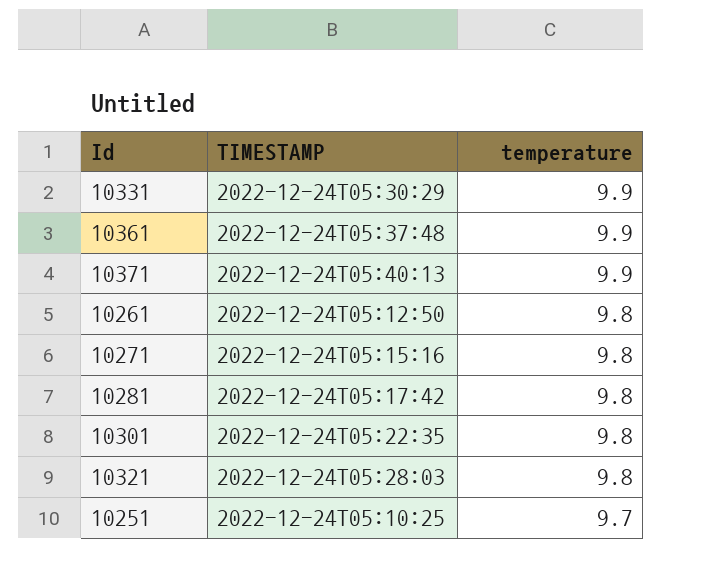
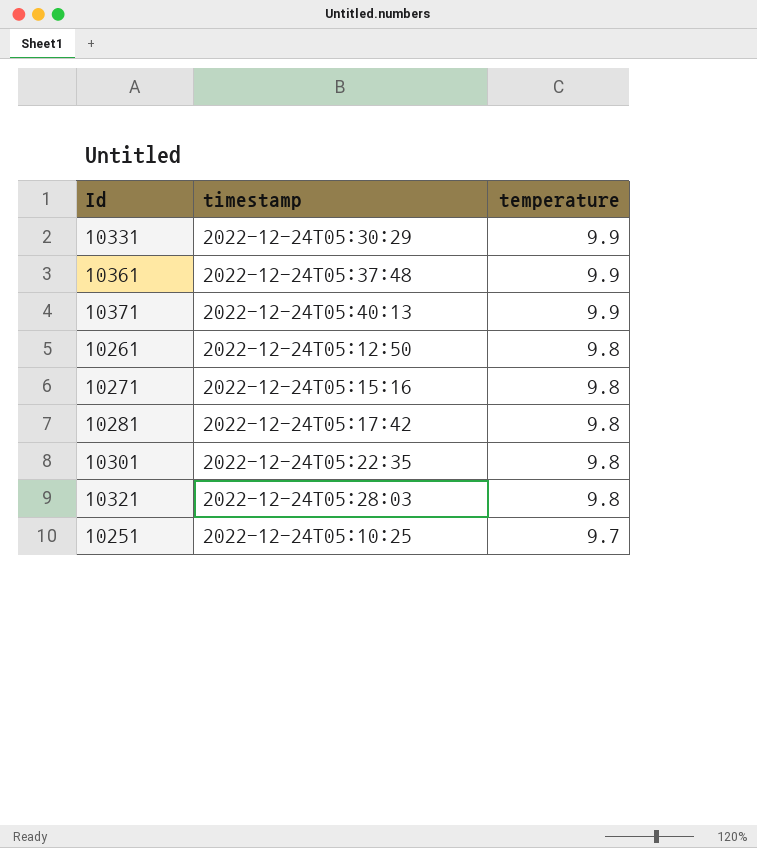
column name: TIMESTAMP -> timestamp

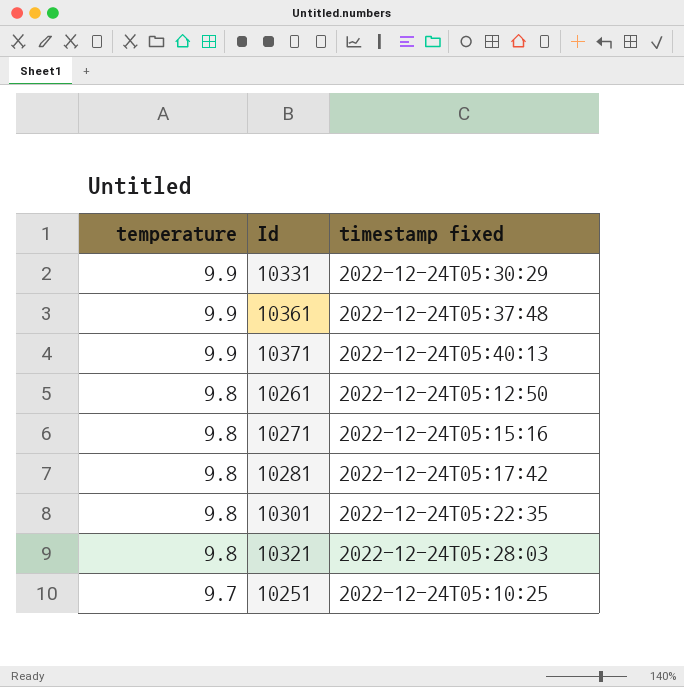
column temperature | position: 3 -> 1
column name: timestamp -> timestamp fixed

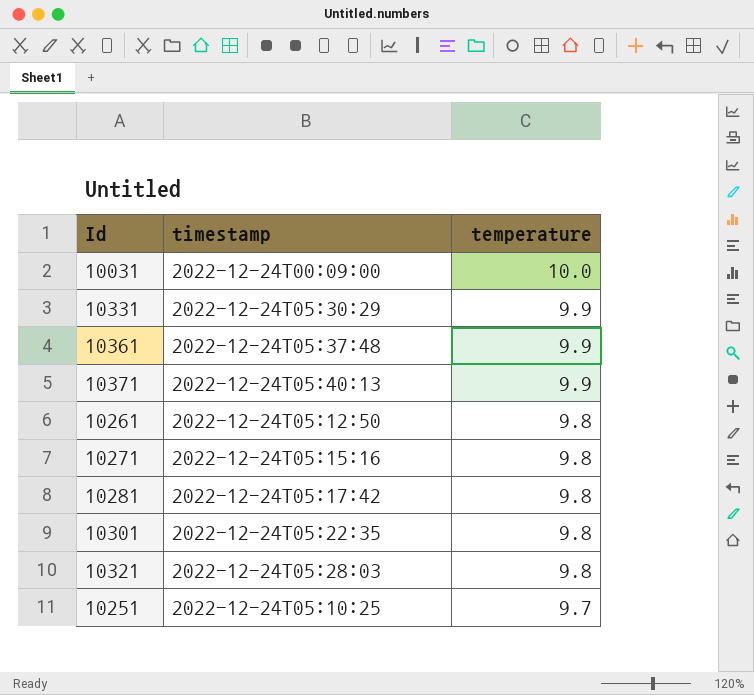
column name: timestamp fixed -> timestamp
column temperature | position: 1 -> 3
row 10031: none -> 2022-12-24T00:09:00 | 10.0

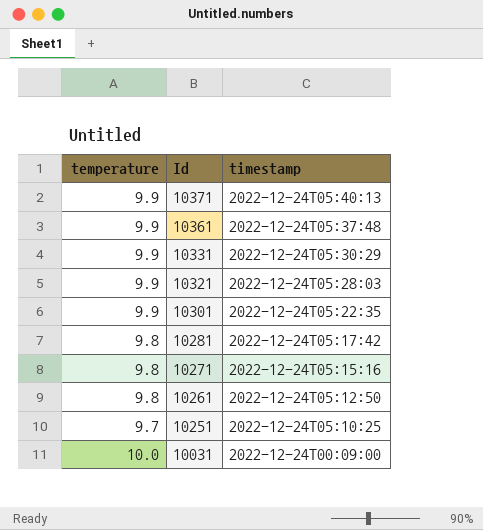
row order: temperature descending -> Id descending
column temperature | position: 3 -> 1
10321 | temperature: 9.8 -> 9.9
10301 | temperature: 9.8 -> 9.9

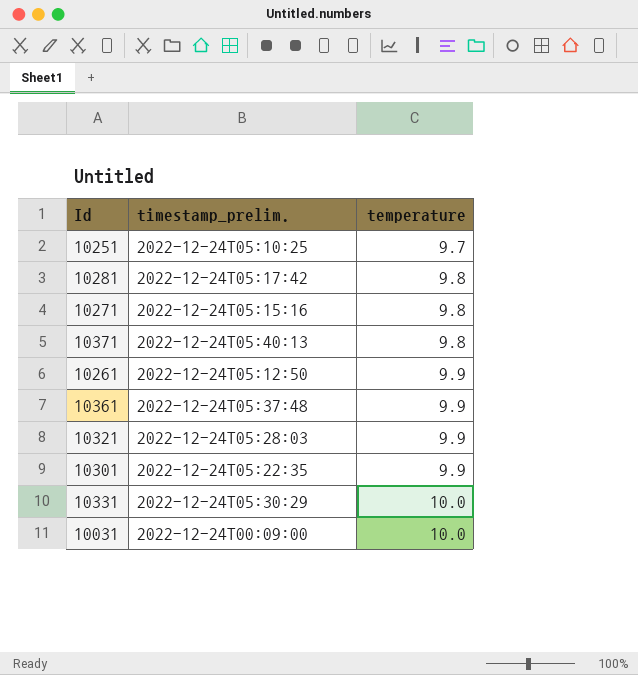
row order: Id descending -> temperature ascending
column name: timestamp -> timestamp_prelim.
column temperature | position: 1 -> 3
10371 | temperature: 9.9 -> 9.8
10261 | temperature: 9.8 -> 9.9
10331 | temperature: 9.9 -> 10.0

